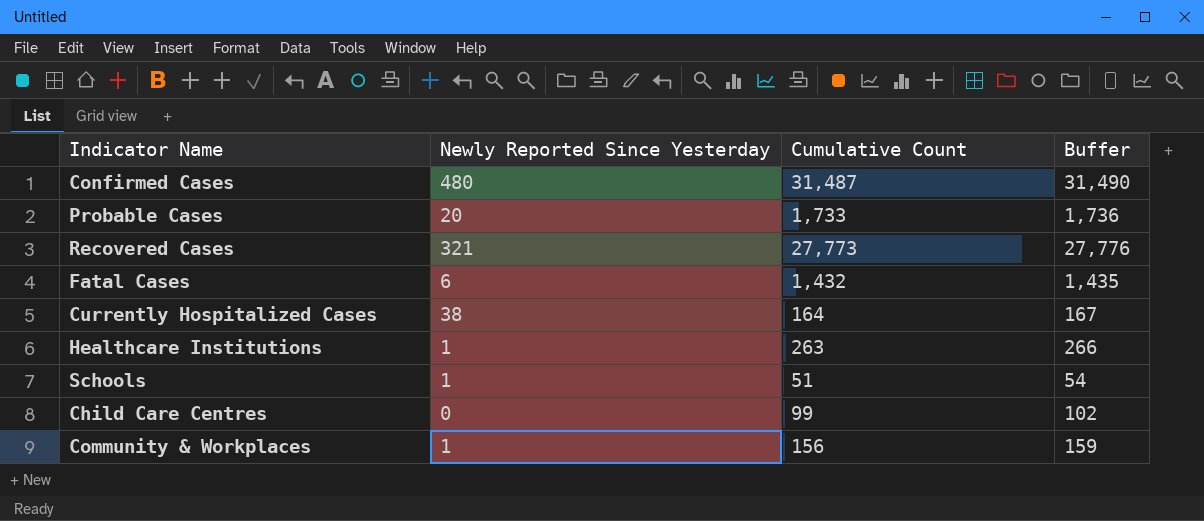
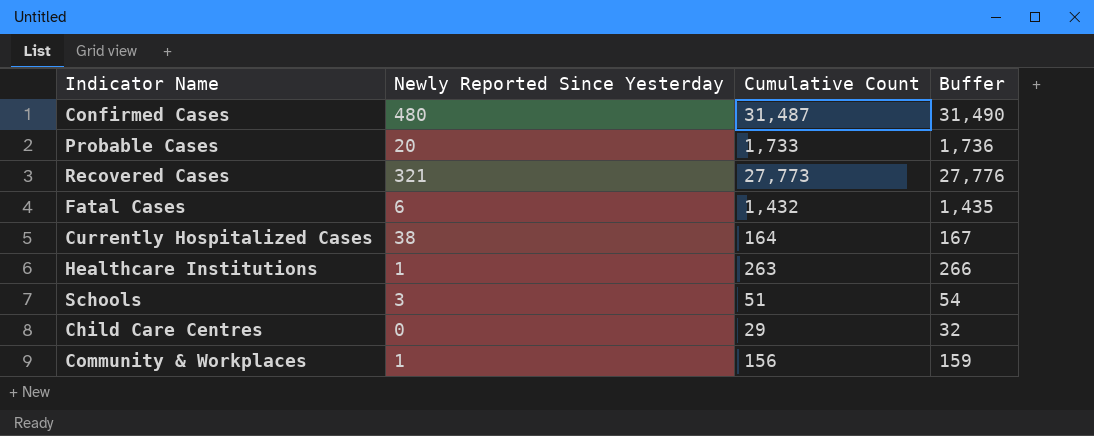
Schools | Newly Reported Since Yesterday: 1 -> 3
Child Care Centres | Cumulative Count: 99 -> 29
Child Care Centres | Buffer: 102 -> 32

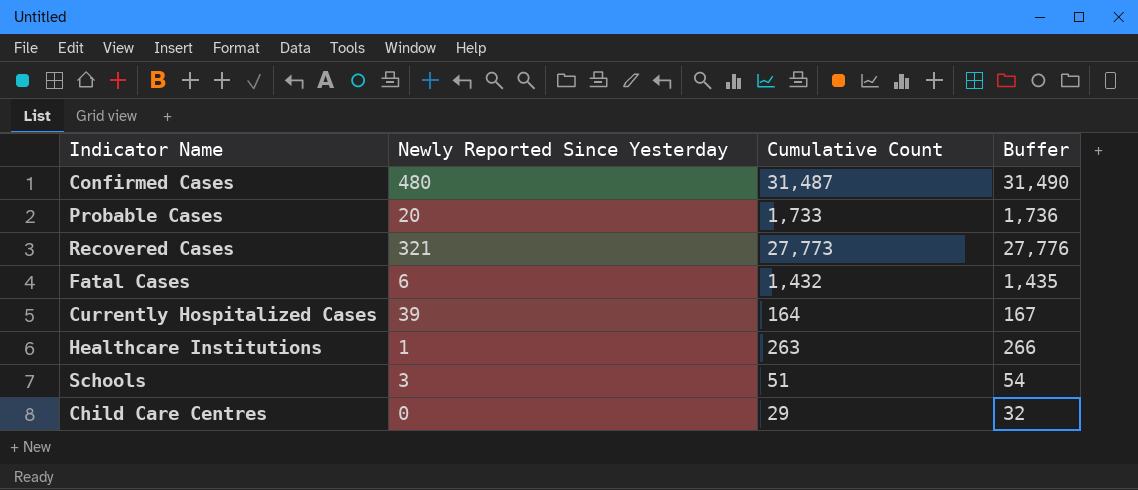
row Community & Workplaces: 1 | 156 | 159 -> none
Currently Hospitalized Cases | Newly Reported Since Yesterday: 38 -> 39

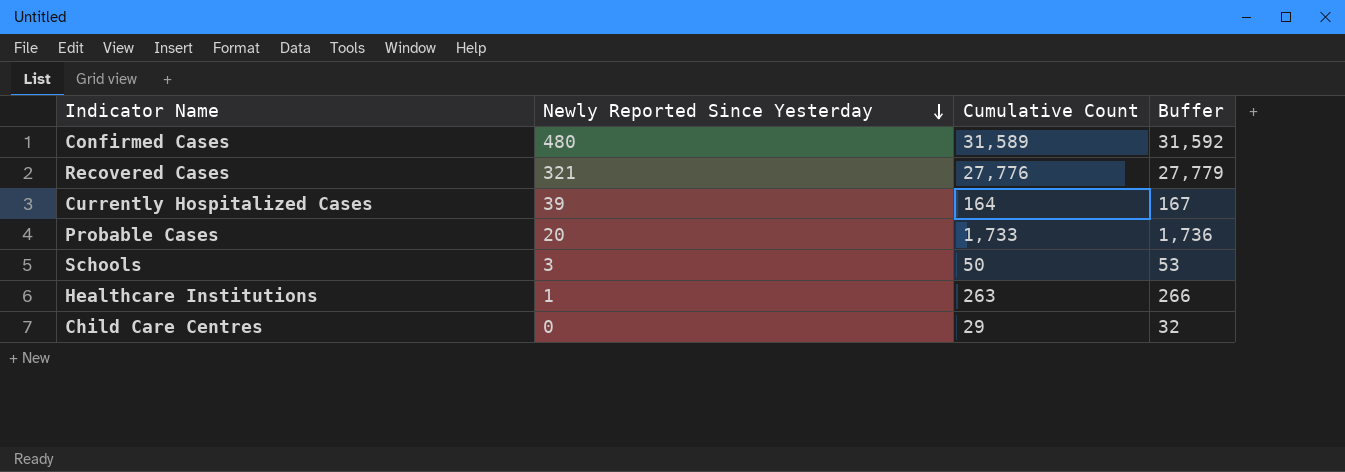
row order: none -> Newly Reported Since Yesterday descending
row Fatal Cases: 6 | 1,432 | 1,435 -> none
Confirmed Cases | Cumulative Count: 31,487 -> 31,589
Confirmed Cases | Buffer: 31,490 -> 31,592
Recovered Cases | Cumulative Count: 27,773 -> 27,776
Recovered Cases | Buffer: 27,776 -> 27,779
Schools | Cumulative Count: 51 -> 50
Schools | Buffer: 54 -> 53

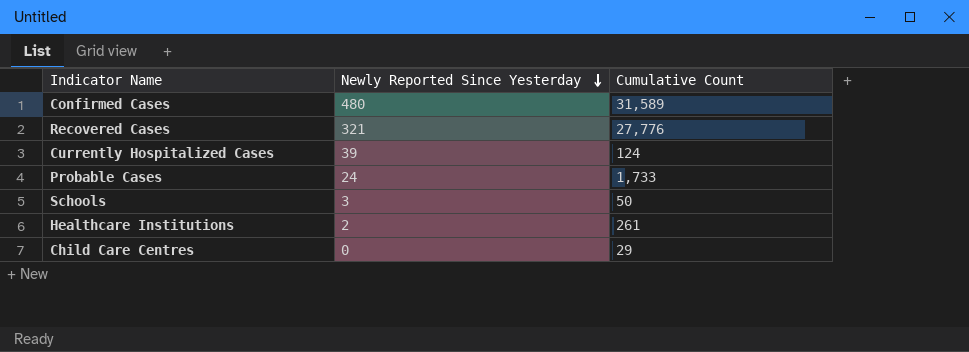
column Buffer | formula: [Cumulative Count] + 3 -> none
Currently Hospitalized Cases | Cumulative Count: 164 -> 124
Probable Cases | Newly Reported Since Yesterday: 20 -> 24
Healthcare Institutions | Newly Reported Since Yesterday: 1 -> 2
Healthcare Institutions | Cumulative Count: 263 -> 261

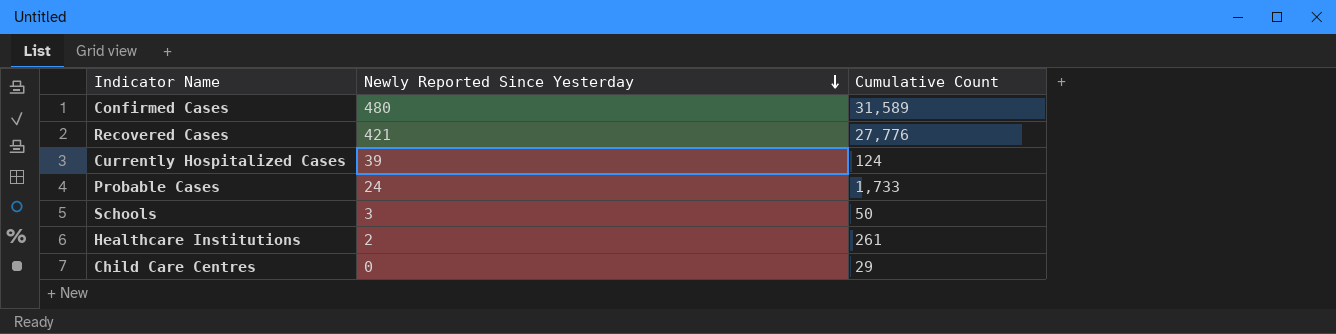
Recovered Cases | Newly Reported Since Yesterday: 321 -> 421

